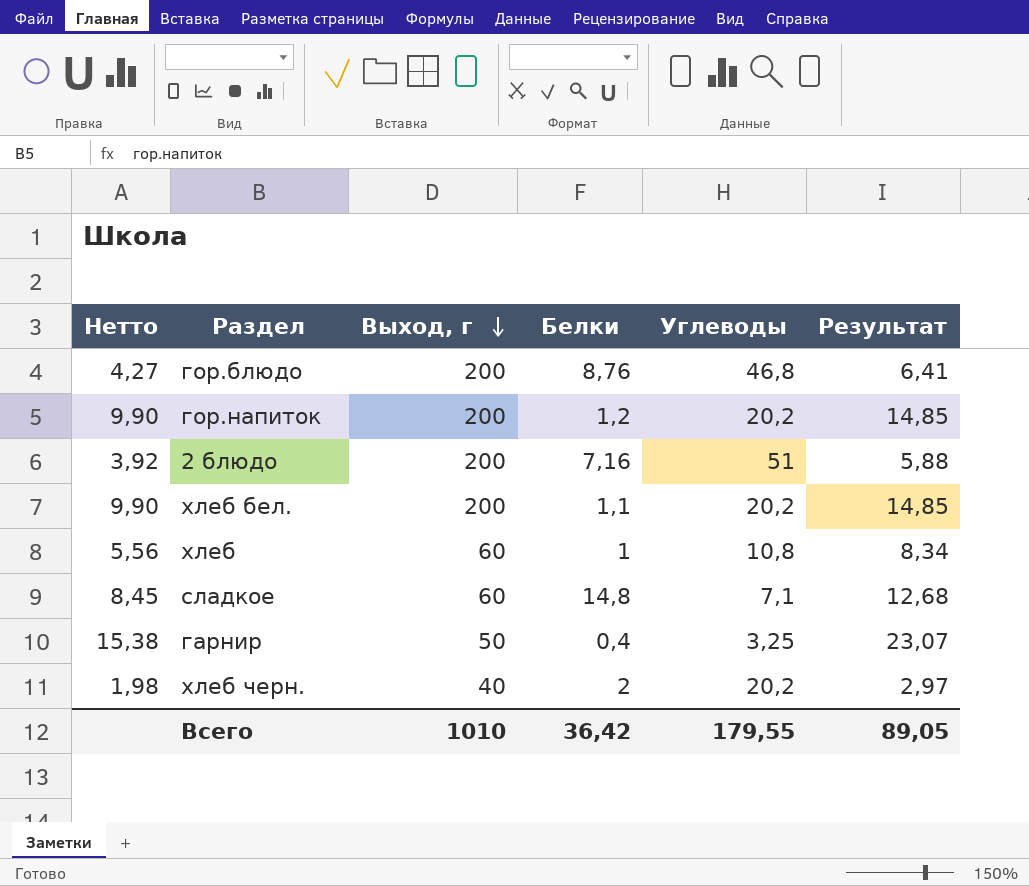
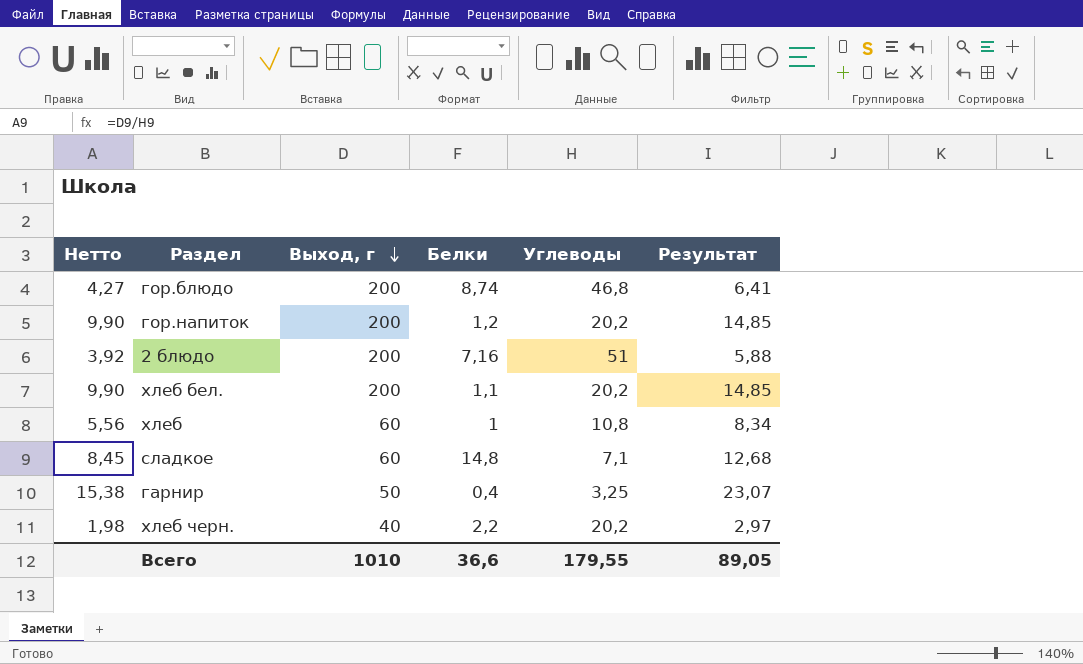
гор.блюдо | Белки: 8,76 -> 8,74
хлеб черн. | Белки: 2 -> 2,2
Всего | Белки: 36,42 -> 36,6

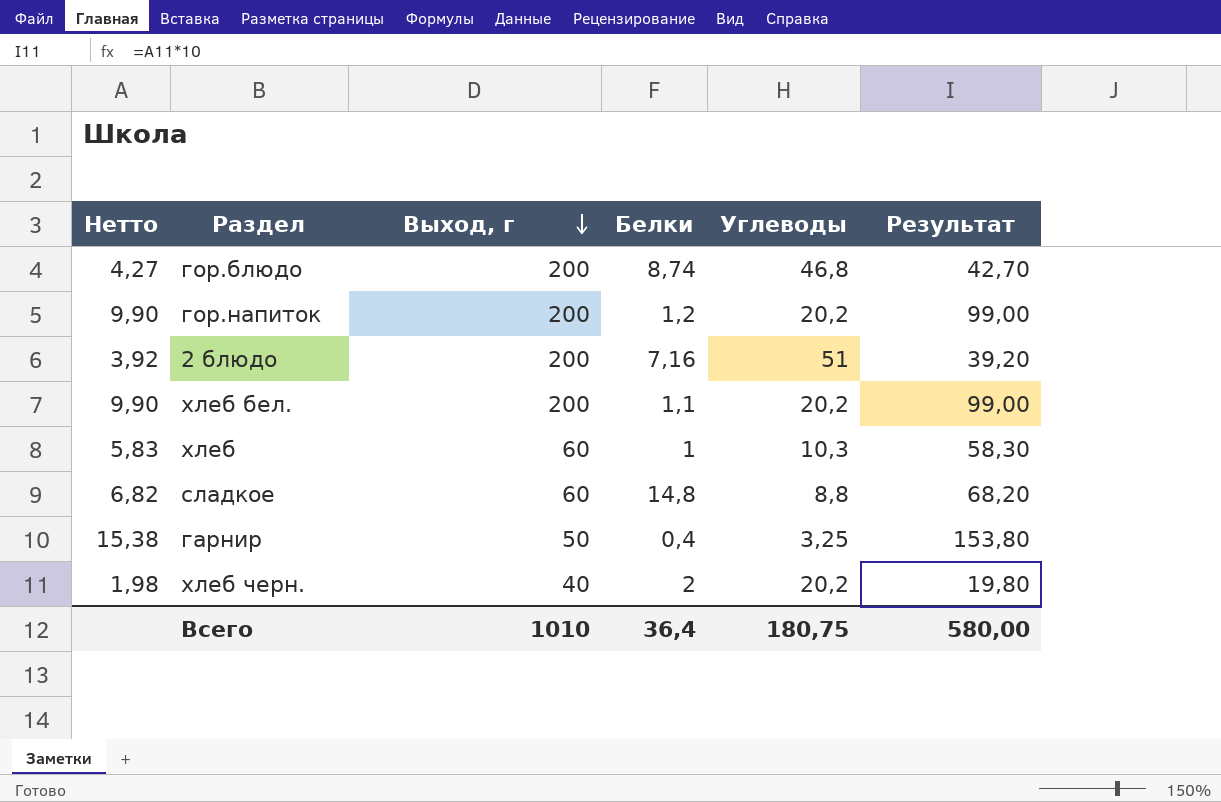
column Результат | formula: [Нетто] * 1,5 -> [Нетто] * 10
хлеб | Нетто: 5,56 -> 5,83
хлеб | Углеводы: 10,8 -> 10,3
сладкое | Нетто: 8,45 -> 6,82
сладкое | Углеводы: 7,1 -> 8,8
хлеб черн. | Белки: 2,2 -> 2
Всего | Белки: 36,6 -> 36,4
Всего | Углеводы: 179,55 -> 180,75
Всего | Результат: 89,05 -> 580,00

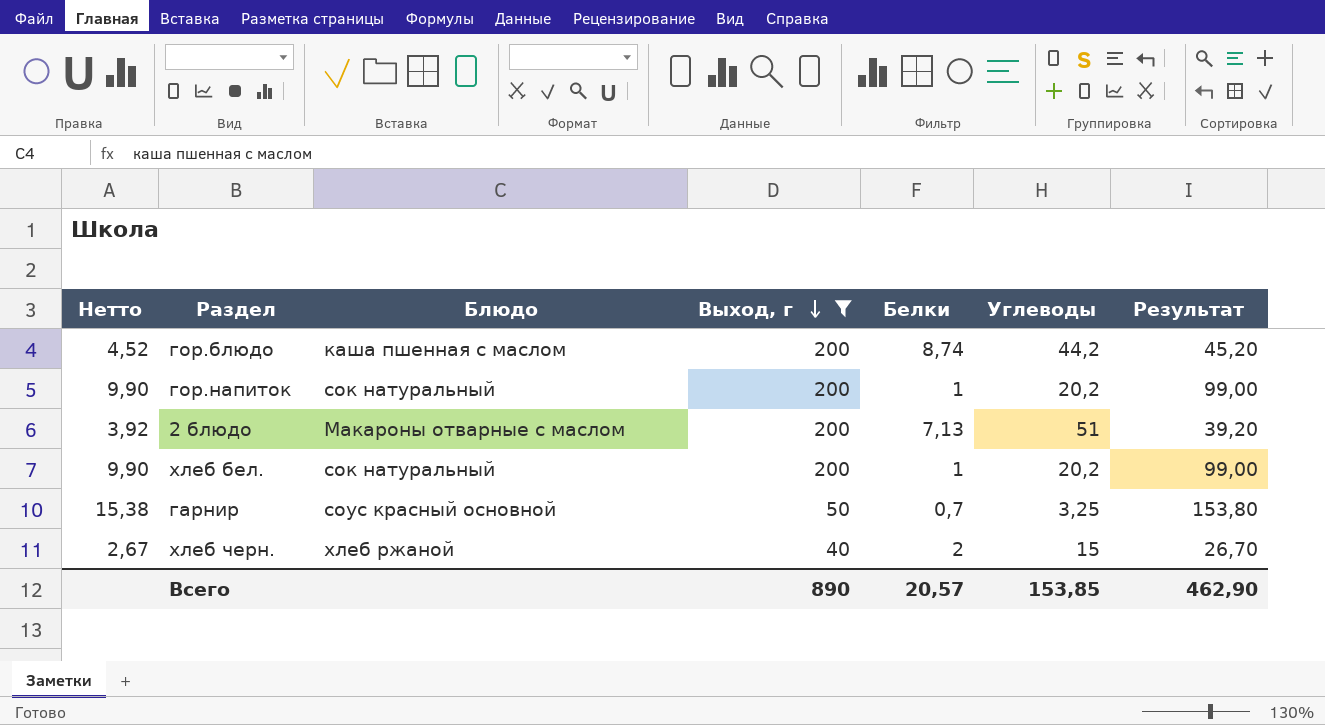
filter: none -> Выход, г != 60
column Блюдо | position: none -> 3
гор.блюдо | Нетто: 4,27 -> 4,52
гор.блюдо | Углеводы: 46,8 -> 44,2
гор.блюдо | Результат: 42,70 -> 45,20
гор.напиток | Белки: 1,2 -> 1
2 блюдо | Белки: 7,16 -> 7,13
хлеб бел. | Белки: 1,1 -> 1
гарнир | Белки: 0,4 -> 0,7
хлеб черн. | Нетто: 1,98 -> 2,67
хлеб черн. | Углеводы: 20,2 -> 15
хлеб черн. | Результат: 19,80 -> 26,70
Всего | Выход, г: 1010 -> 890
Всего | Белки: 36,4 -> 20,57
Всего | Углеводы: 180,75 -> 153,85
Всего | Результат: 580,00 -> 462,90

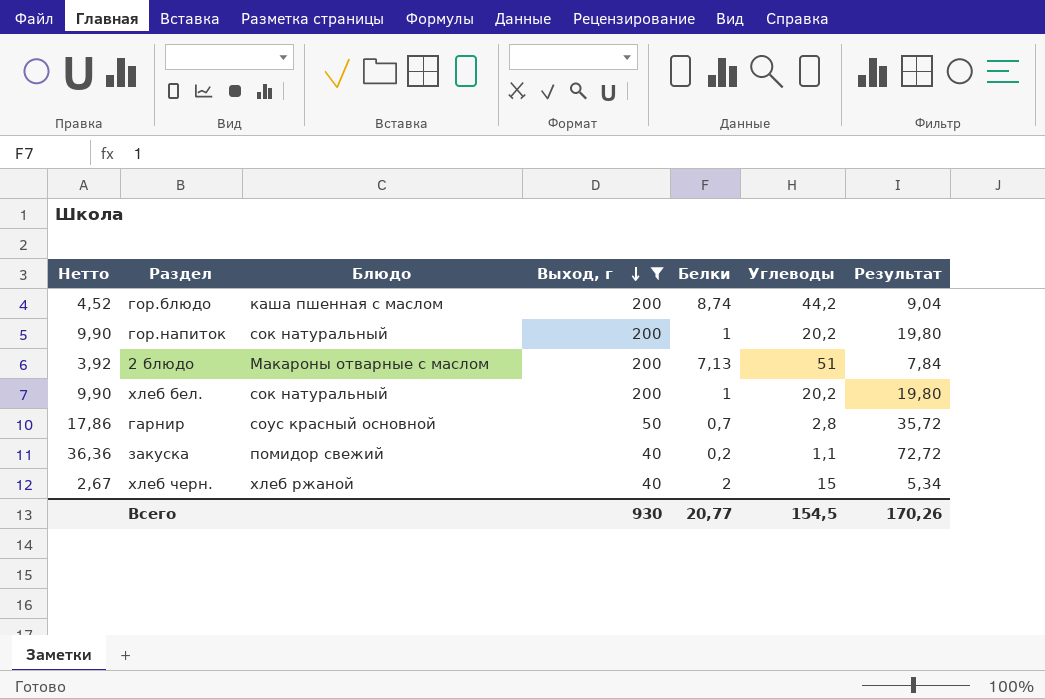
column Результат | formula: [Нетто] * 10 -> [Нетто] * 2
гарнир | Нетто: 15,38 -> 17,86
гарнир | Углеводы: 3,25 -> 2,8
row закуска: none -> 36,36 | помидор свежий | 40 | 0,2 | 1,1 | 72,72
Всего | Выход, г: 890 -> 930
Всего | Белки: 20,57 -> 20,77
Всего | Углеводы: 153,85 -> 154,5
Всего | Результат: 462,90 -> 170,26

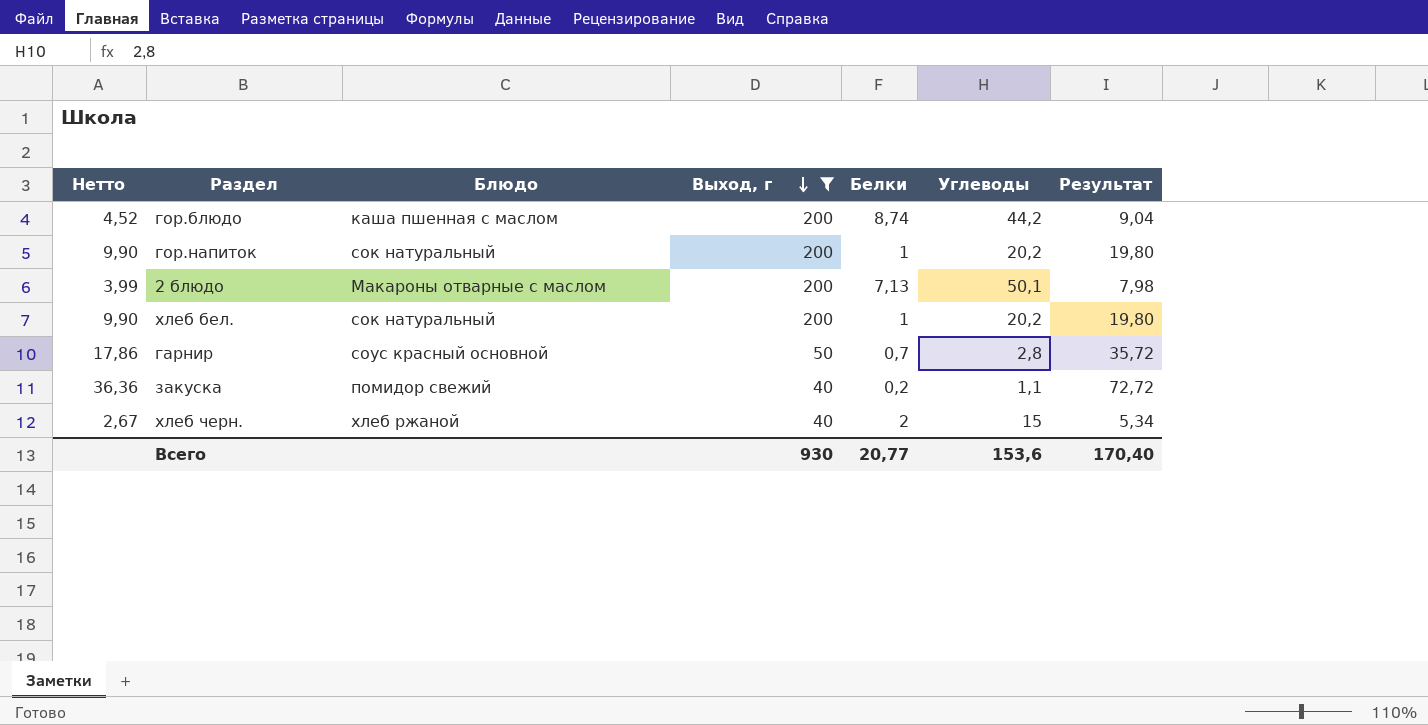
2 блюдо | Нетто: 3,92 -> 3,99
2 блюдо | Углеводы: 51 -> 50,1
2 блюдо | Результат: 7,84 -> 7,98
Всего | Углеводы: 154,5 -> 153,6
Всего | Результат: 170,26 -> 170,40

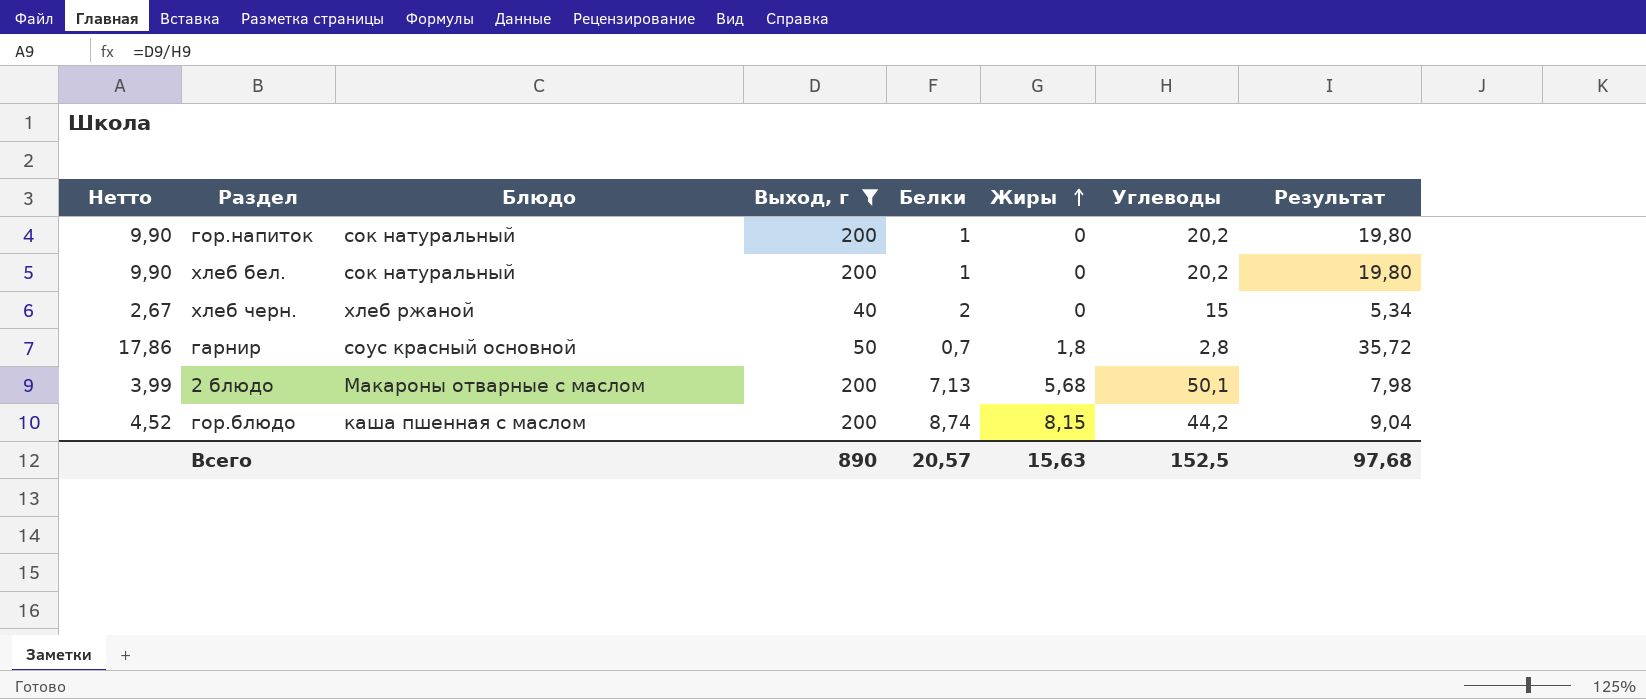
row order: Выход, г descending -> Жиры ascending
column Жиры | position: none -> 6
row закуска: 36,36 | помидор свежий | 40 | 0,2 | 1,1 | 72,72 -> none
Всего | Выход, г: 930 -> 890
Всего | Белки: 20,77 -> 20,57
Всего | Углеводы: 153,6 -> 152,5
Всего | Результат: 170,40 -> 97,68

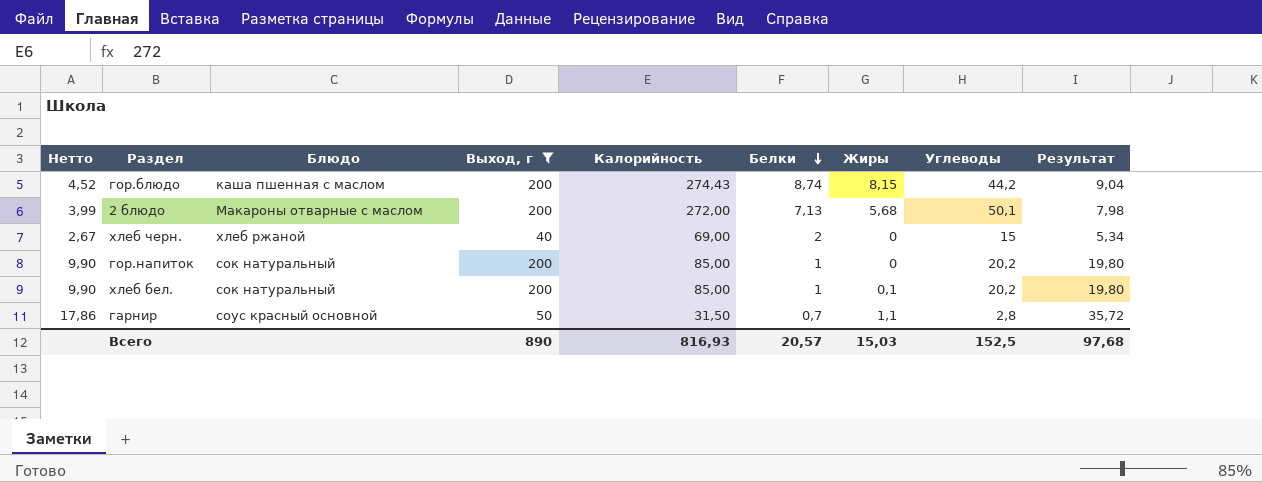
row order: Жиры ascending -> Белки descending
column Калорийность | position: none -> 5
хлеб бел. | Жиры: 0 -> 0,1
гарнир | Жиры: 1,8 -> 1,1
Всего | Жиры: 15,63 -> 15,03

